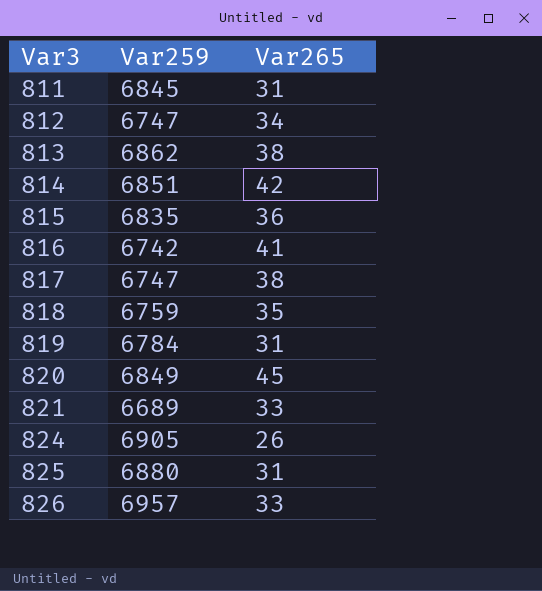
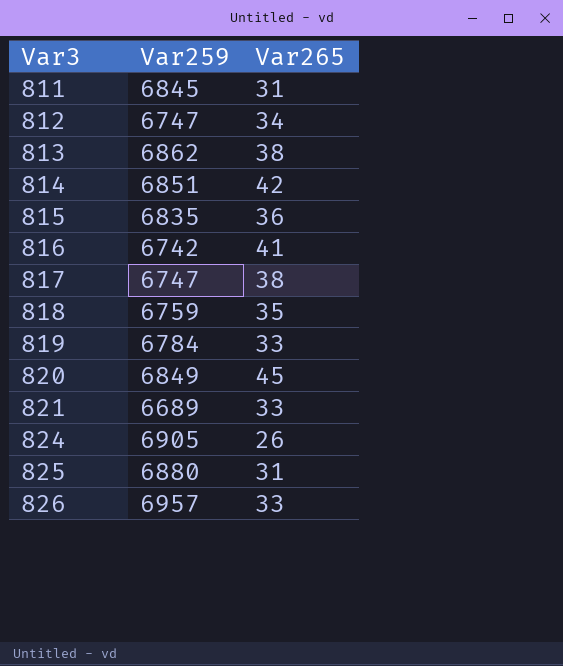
819 | Var265: 31 -> 33

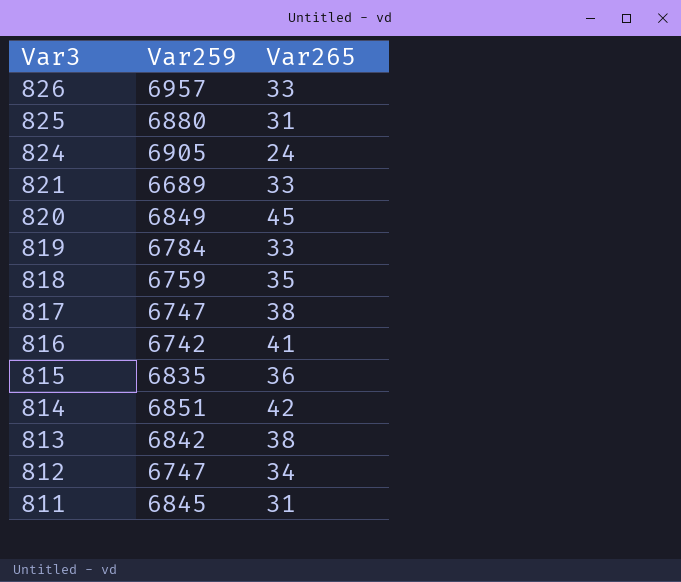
row order: Var3 ascending -> Var3 descending
824 | Var265: 26 -> 24
813 | Var259: 6862 -> 6842

